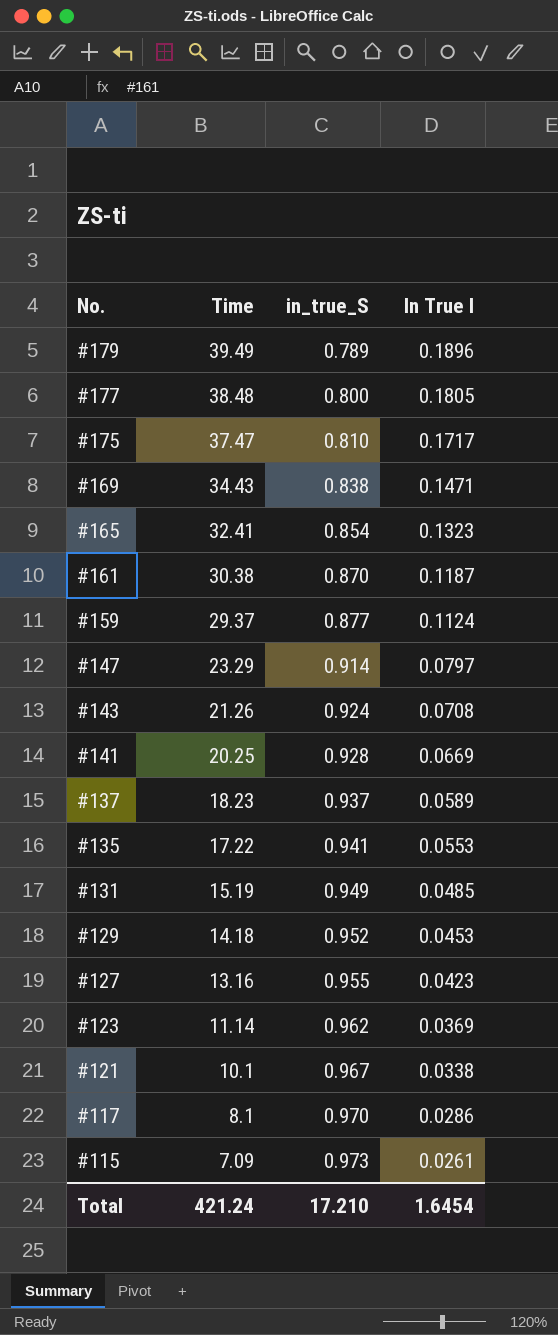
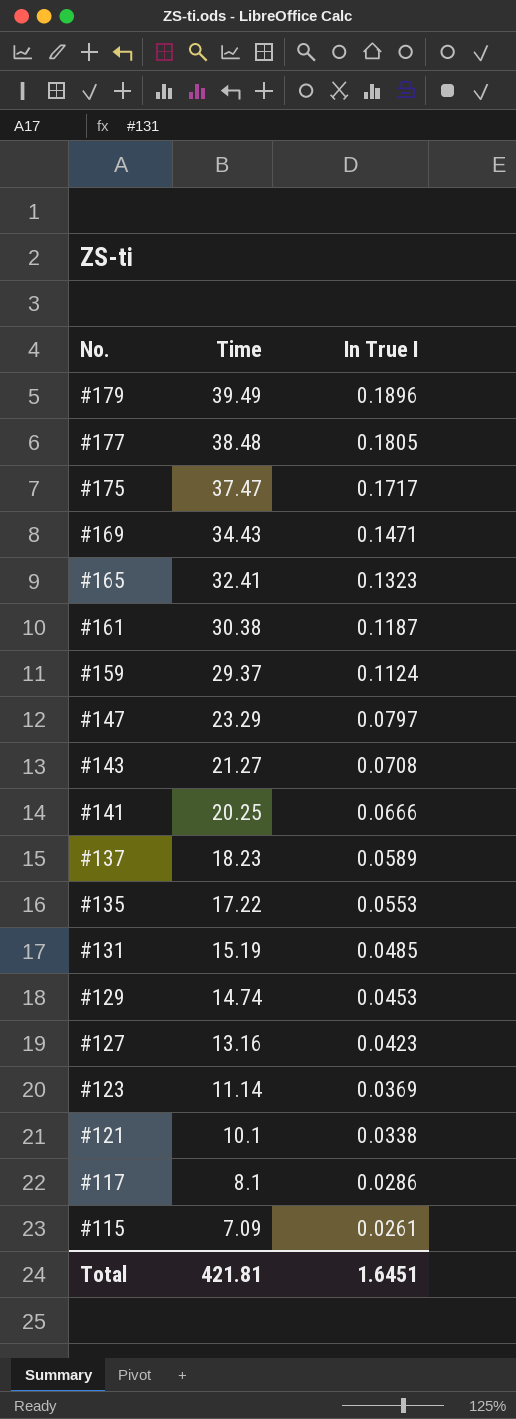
column in_true_S | position: 3 -> none
#143 | Time: 21.26 -> 21.27
#141 | In True I: 0.0669 -> 0.0666
#129 | Time: 14.18 -> 14.74
Total | Time: 421.24 -> 421.81
Total | In True I: 1.6454 -> 1.6451

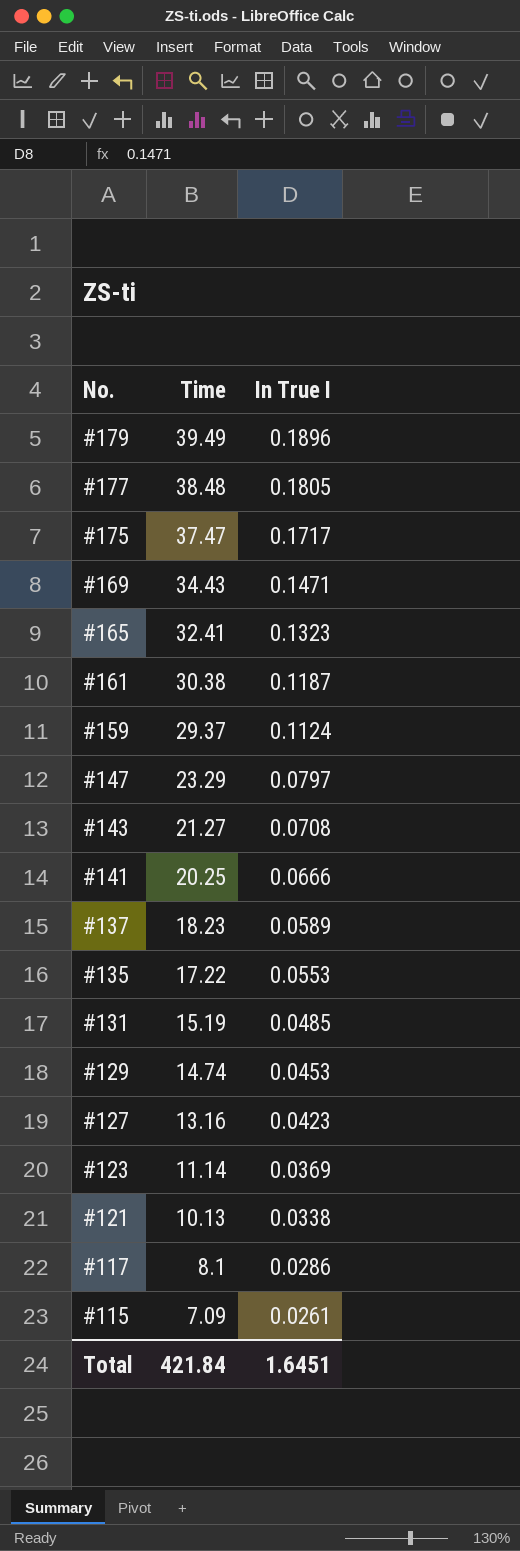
#121 | Time: 10.1 -> 10.13
Total | Time: 421.81 -> 421.84

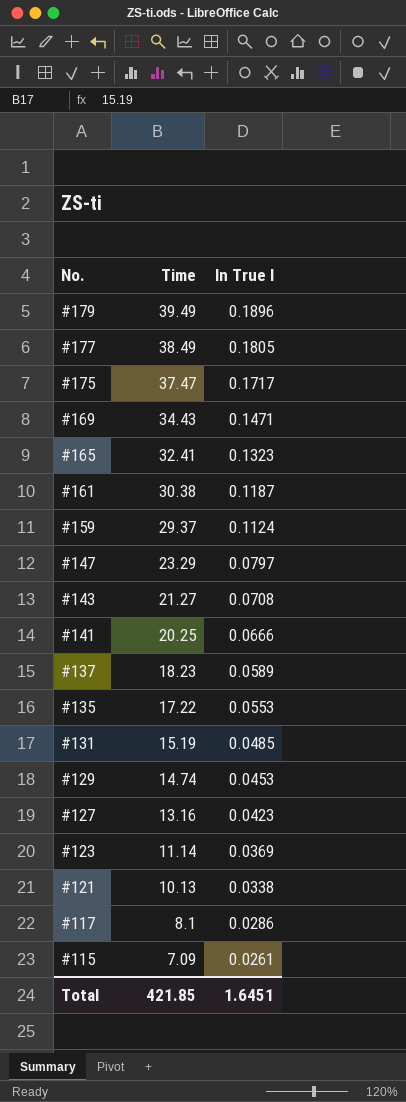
#177 | Time: 38.48 -> 38.49
Total | Time: 421.84 -> 421.85

